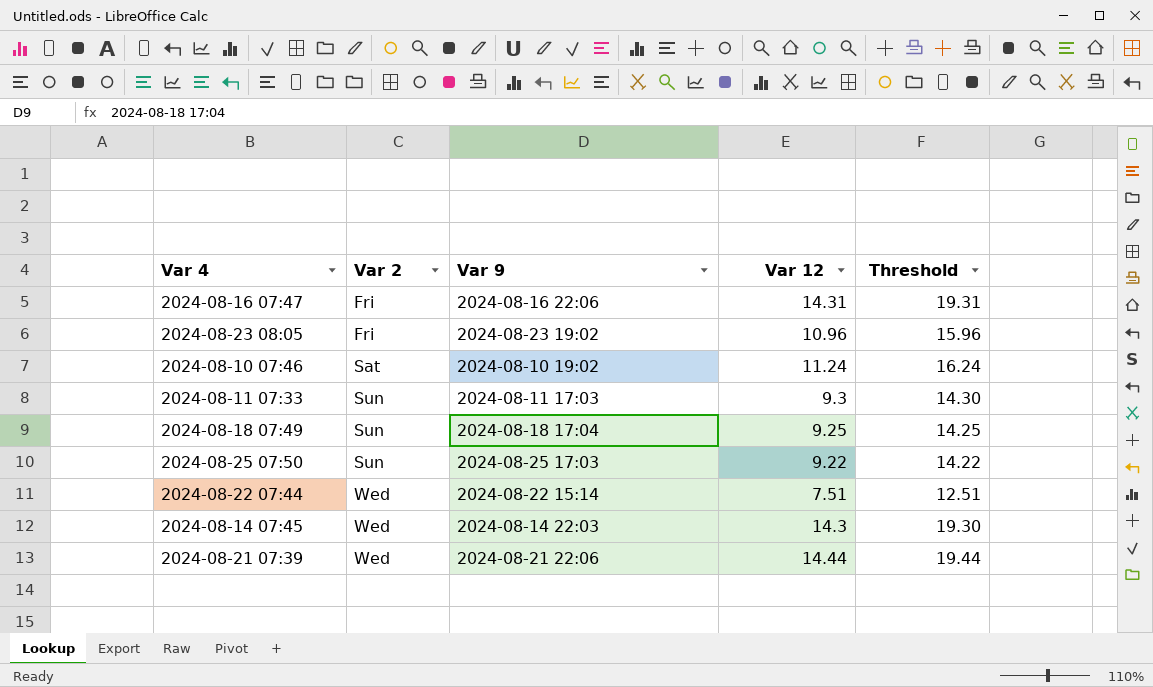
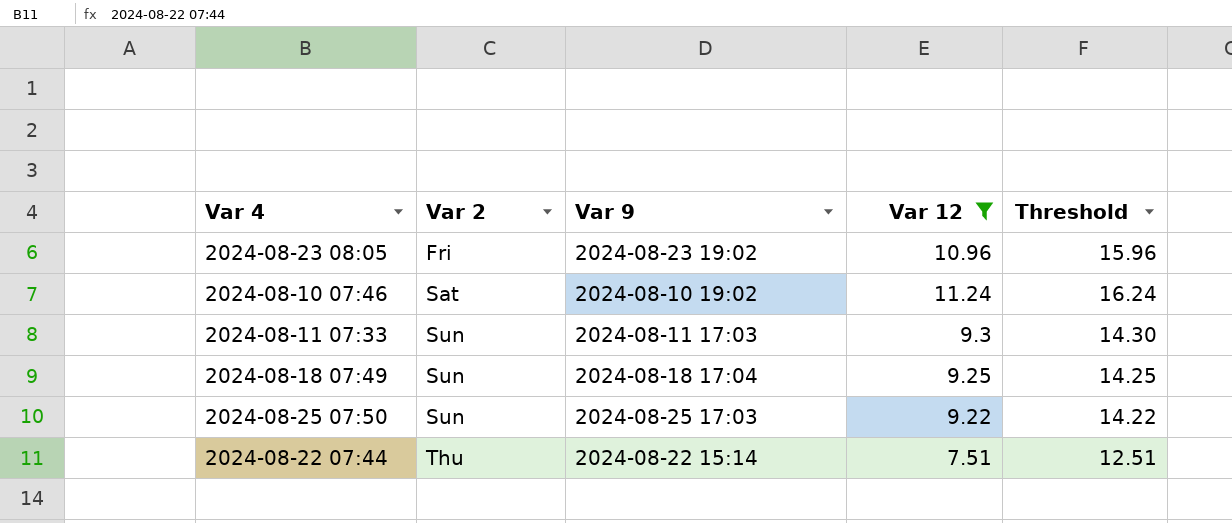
filter: none -> Var 12 <= 11.24
2024-08-22 07:44 | Var 2: Wed -> Thu

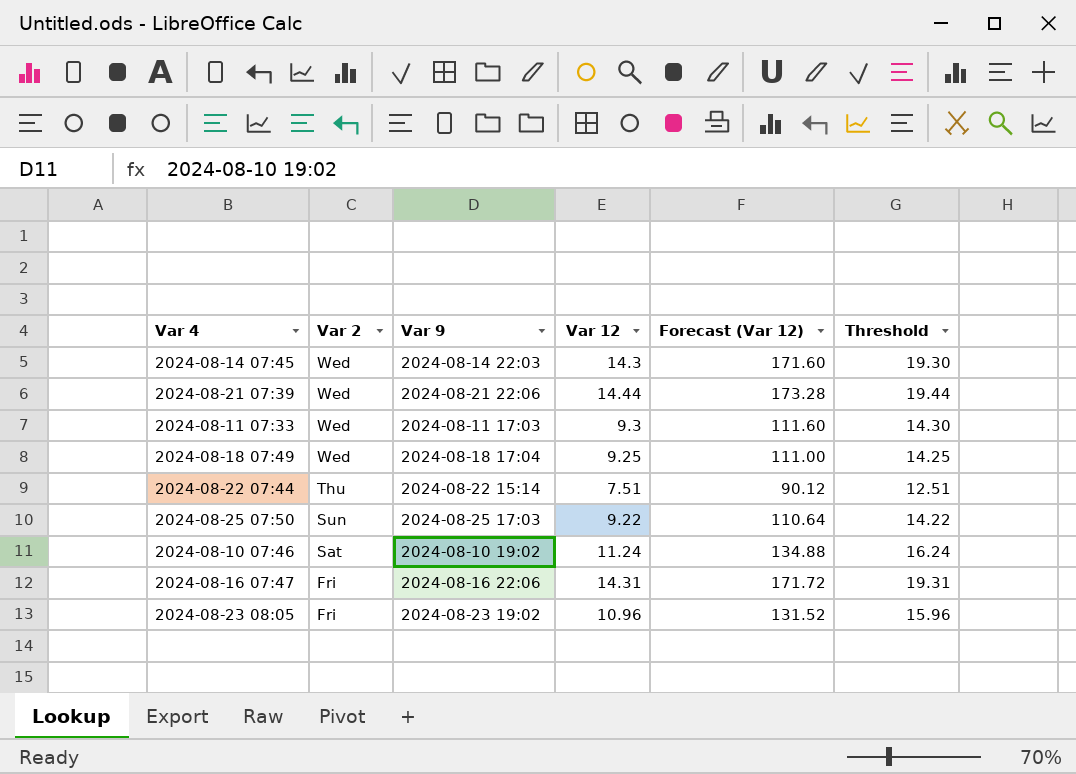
filter: Var 12 <= 11.24 -> none
row order: Var 2 ascending -> Var 2 descending
column Forecast (Var 12) | formula: none -> [Var 12] * 12
2024-08-11 07:33 | Var 2: Sun -> Wed
2024-08-18 07:49 | Var 2: Sun -> Wed

